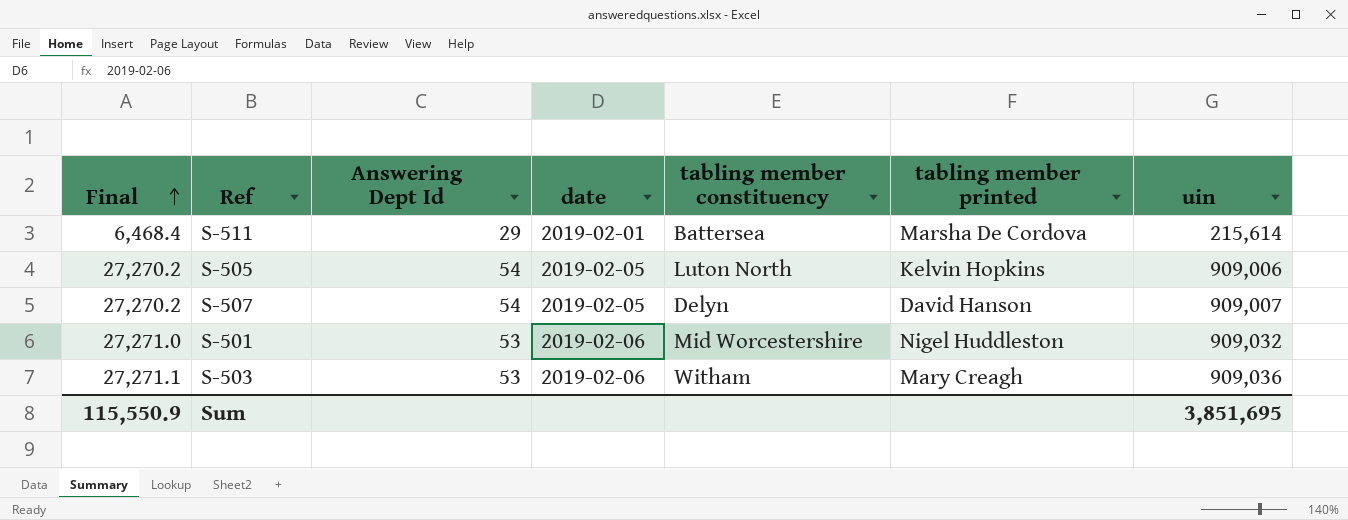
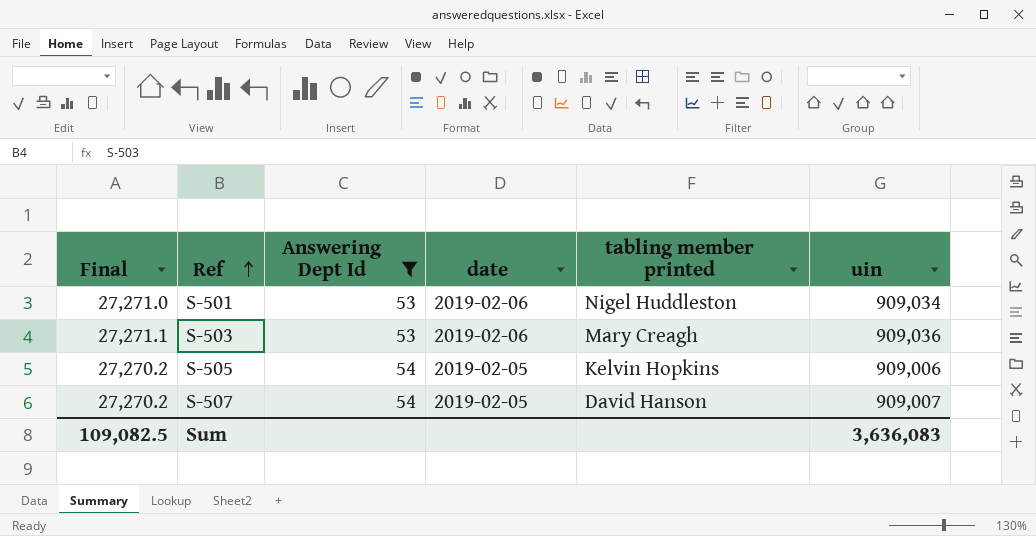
filter: none -> Answering Dept Id != 29
row order: Final ascending -> Ref ascending
column tabling member constituency | position: 5 -> none
S-501 | uin: 909,032 -> 909,034
Sum | Final: 115,550.9 -> 109,082.5
Sum | uin: 3,851,695 -> 3,636,083

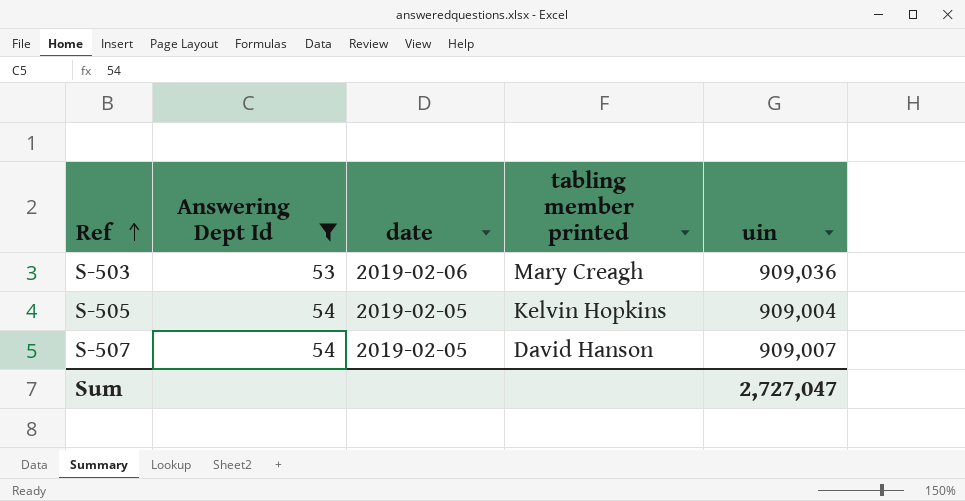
column Final | formula: [uin] * 0.03 -> none
row S-501: 27,271.0 | 53 | 2019-02-06 | Nigel Huddleston | 909,034 -> none
S-505 | uin: 909,006 -> 909,004
Sum | uin: 3,636,083 -> 2,727,047

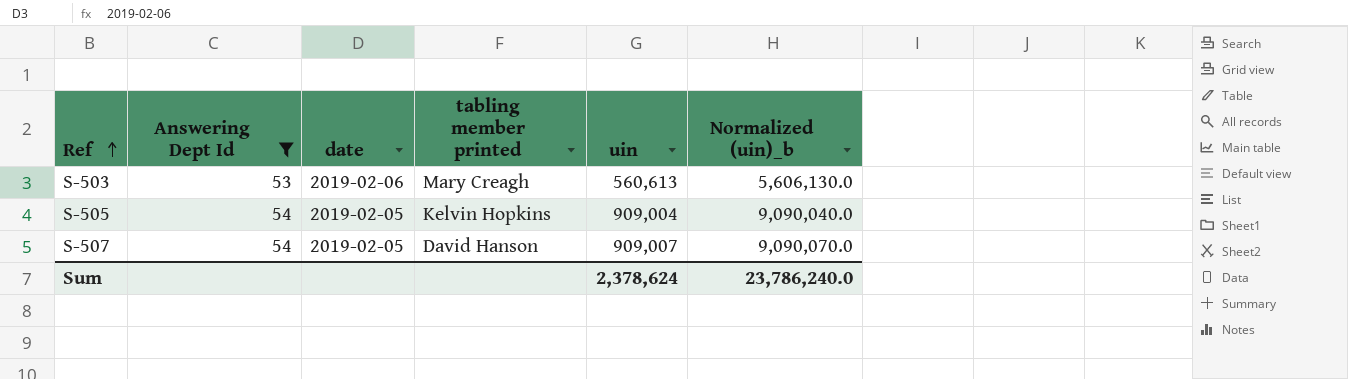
column Normalized (uin)_b | formula: none -> [uin] * 10
S-503 | uin: 909,036 -> 560,613
Sum | uin: 2,727,047 -> 2,378,624

